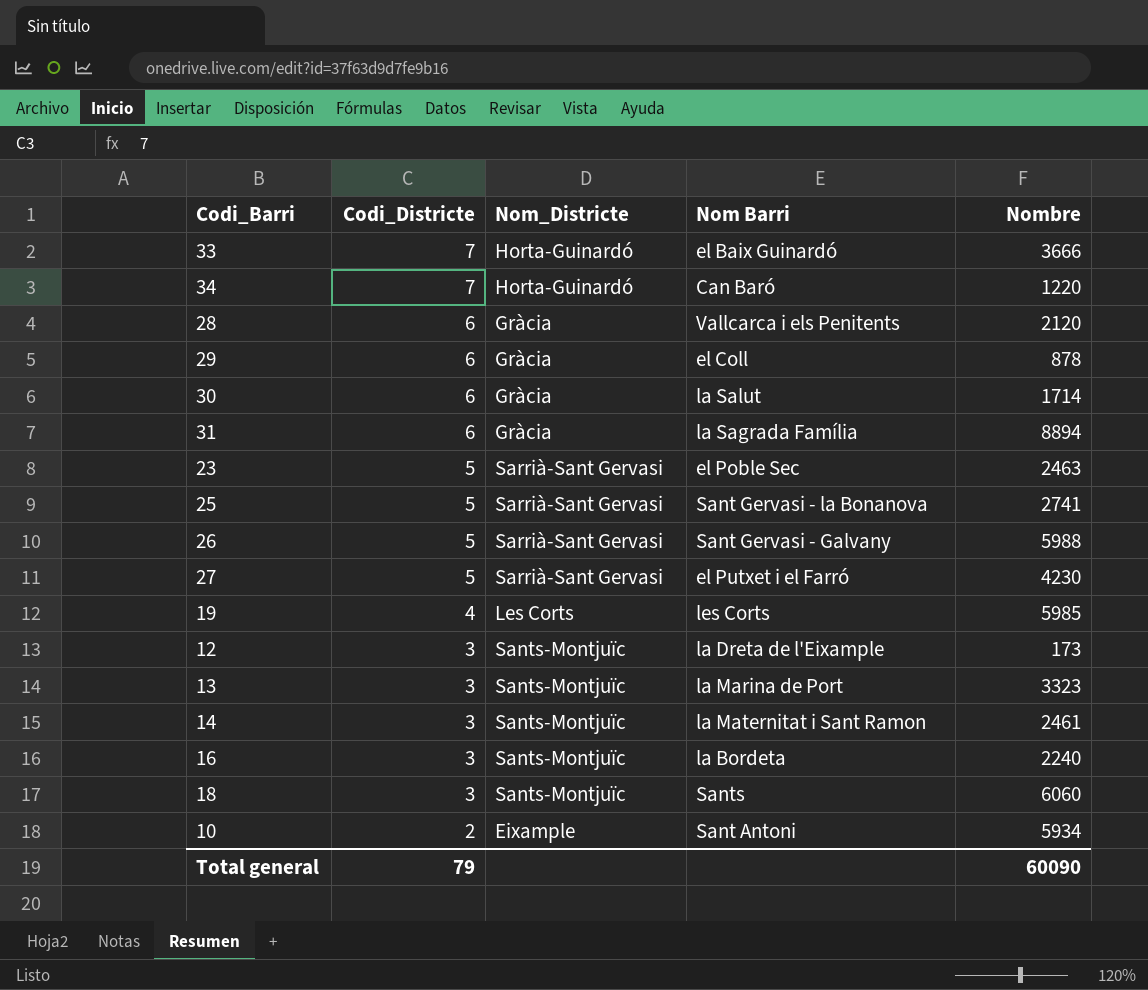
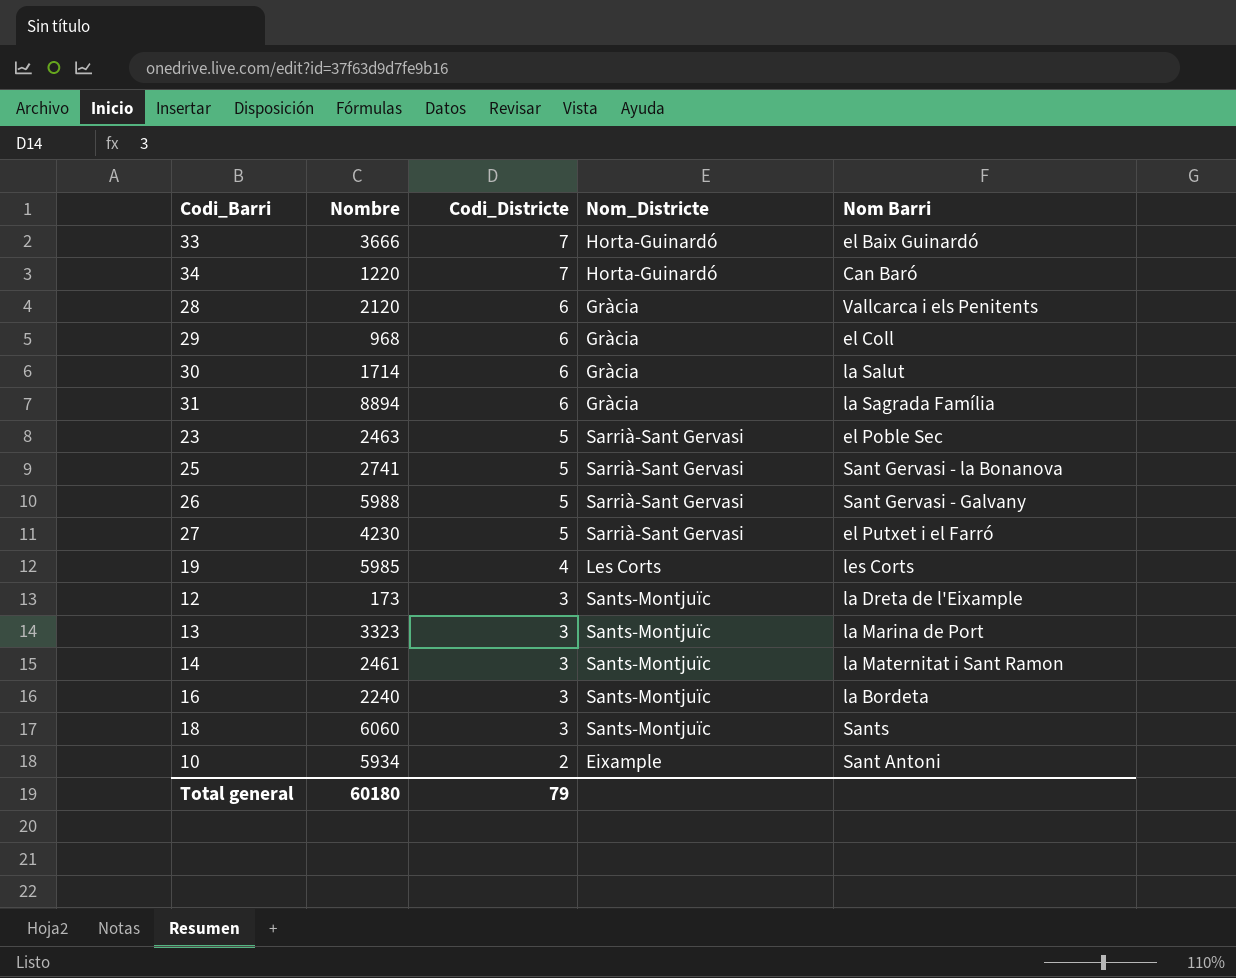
column Nombre | position: 5 -> 2
29 | Nombre: 878 -> 968
Total general | Nombre: 60090 -> 60180

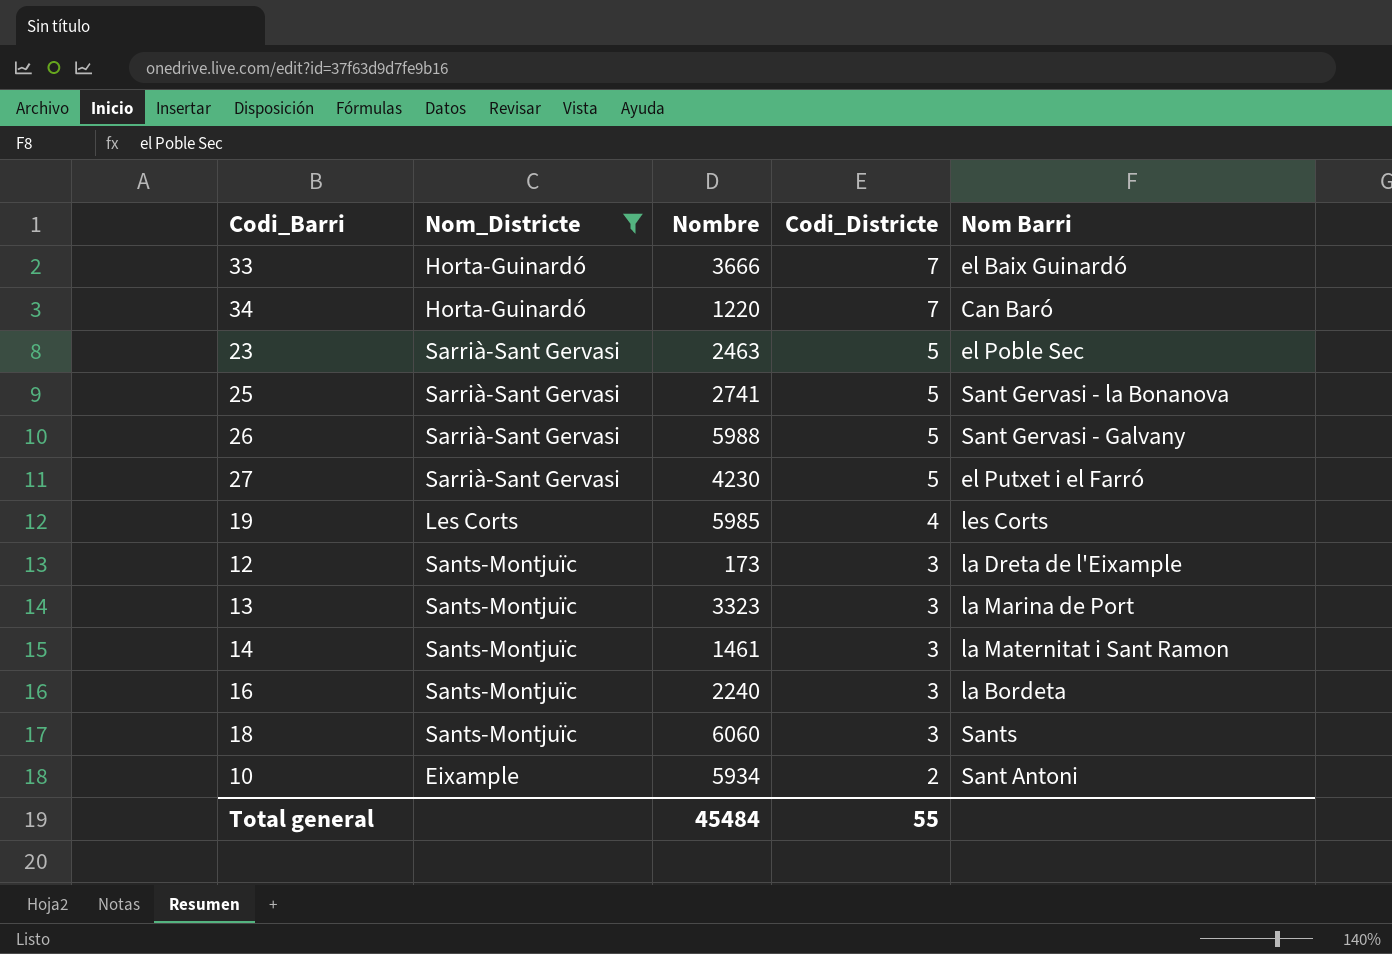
filter: none -> Nom_Districte != Gràcia
column Nom_Districte | position: 4 -> 2
14 | Nombre: 2461 -> 1461
Total general | Nombre: 60180 -> 45484
Total general | Codi_Districte: 79 -> 55

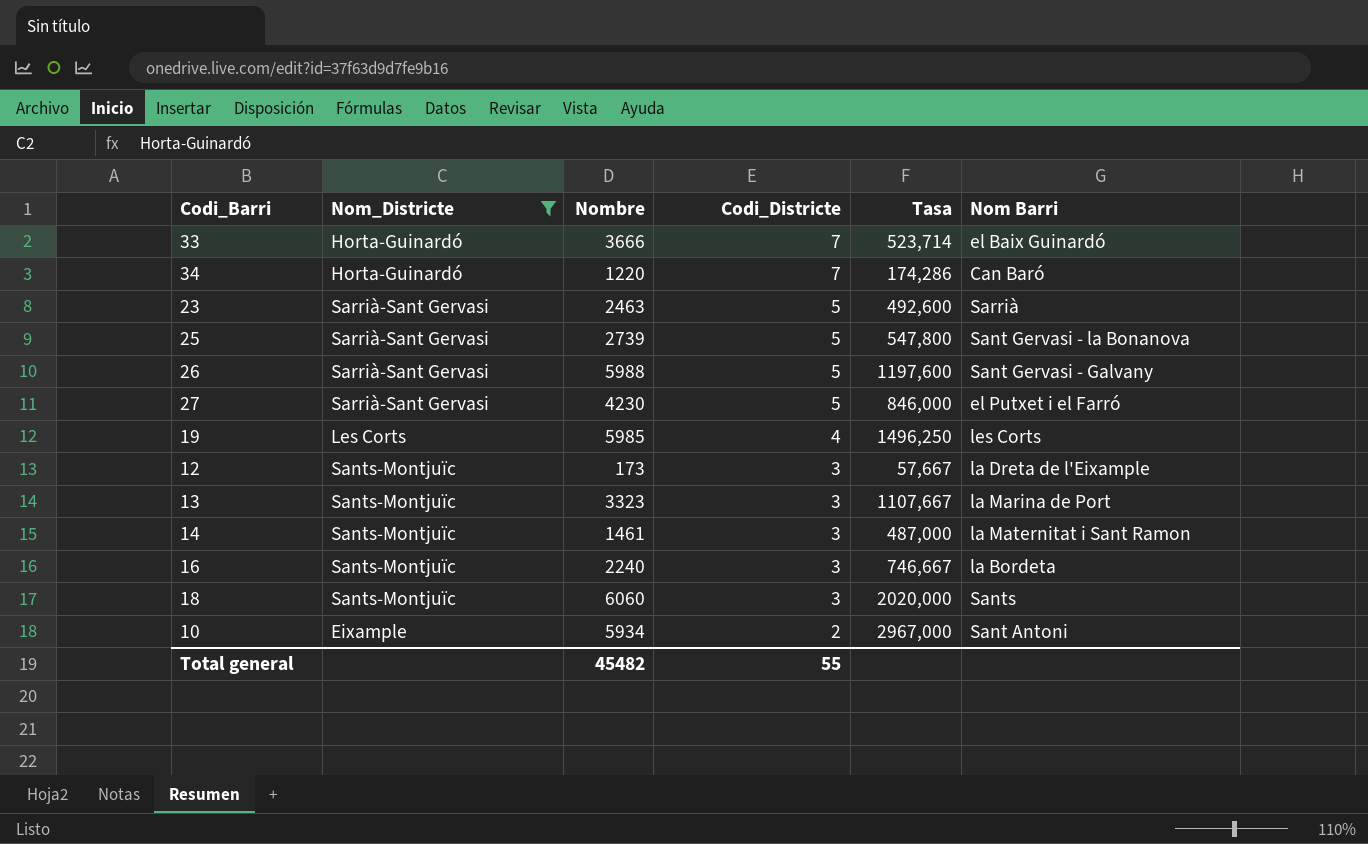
column Tasa | formula: none -> [Nombre] / [Codi_Districte]
23 | Nom Barri: el Poble Sec -> Sarrià
25 | Nombre: 2741 -> 2739
Total general | Nombre: 45484 -> 45482

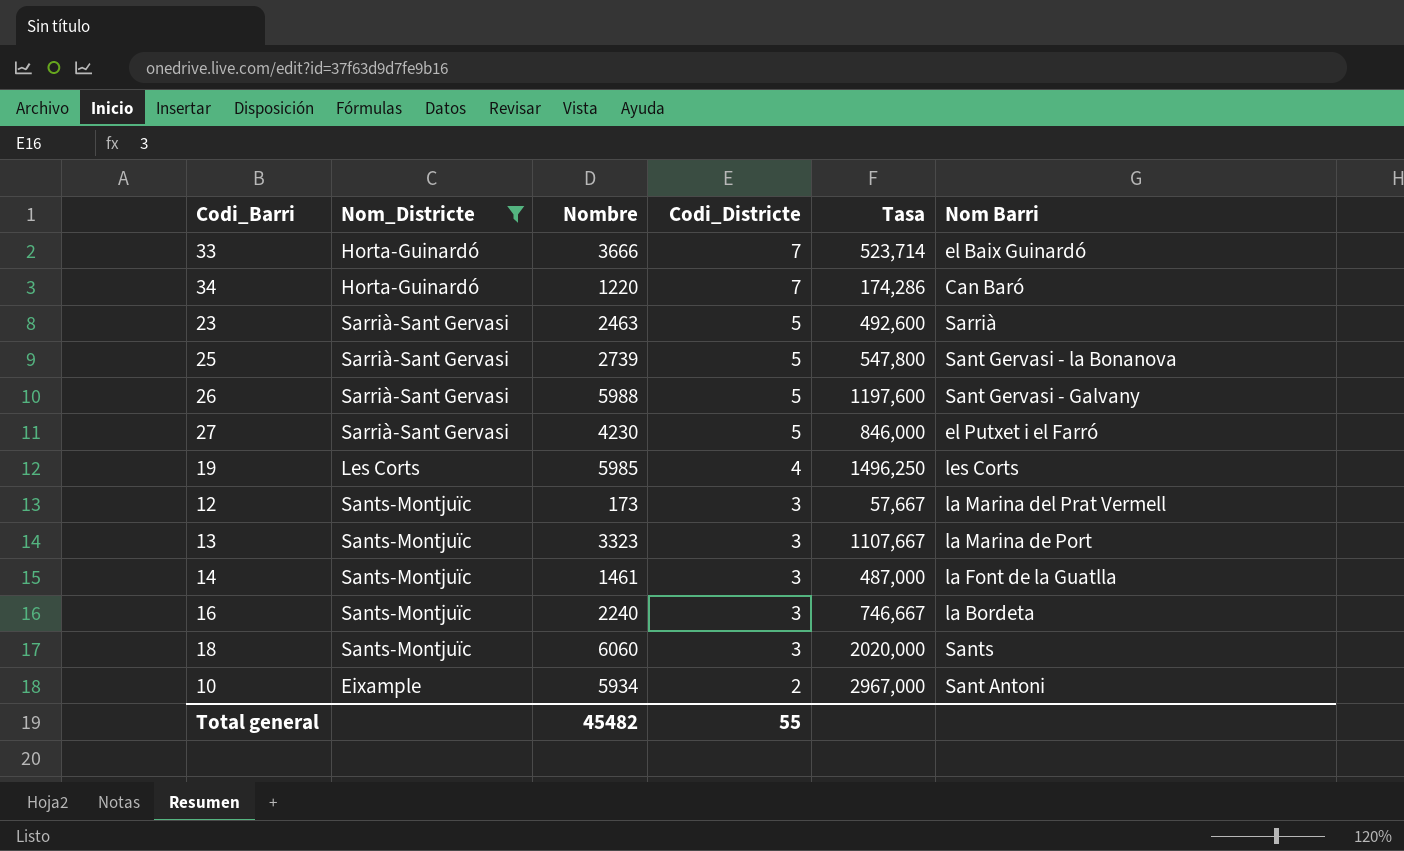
12 | Nom Barri: la Dreta de l'Eixample -> la Marina del Prat Vermell
14 | Nom Barri: la Maternitat i Sant Ramon -> la Font de la Guatlla

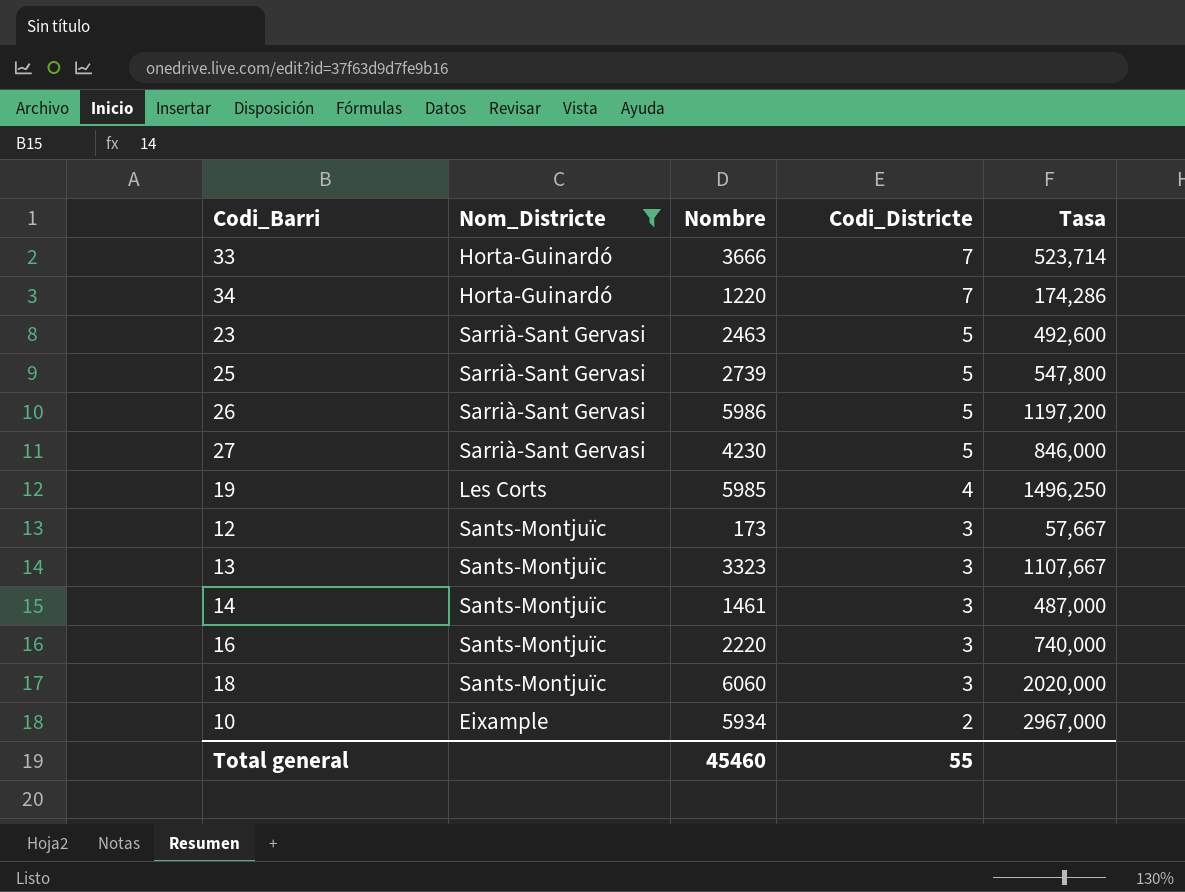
column Nom Barri | position: 6 -> none
26 | Nombre: 5988 -> 5986
26 | Tasa: 1197,600 -> 1197,200
16 | Nombre: 2240 -> 2220
16 | Tasa: 746,667 -> 740,000
Total general | Nombre: 45482 -> 45460

